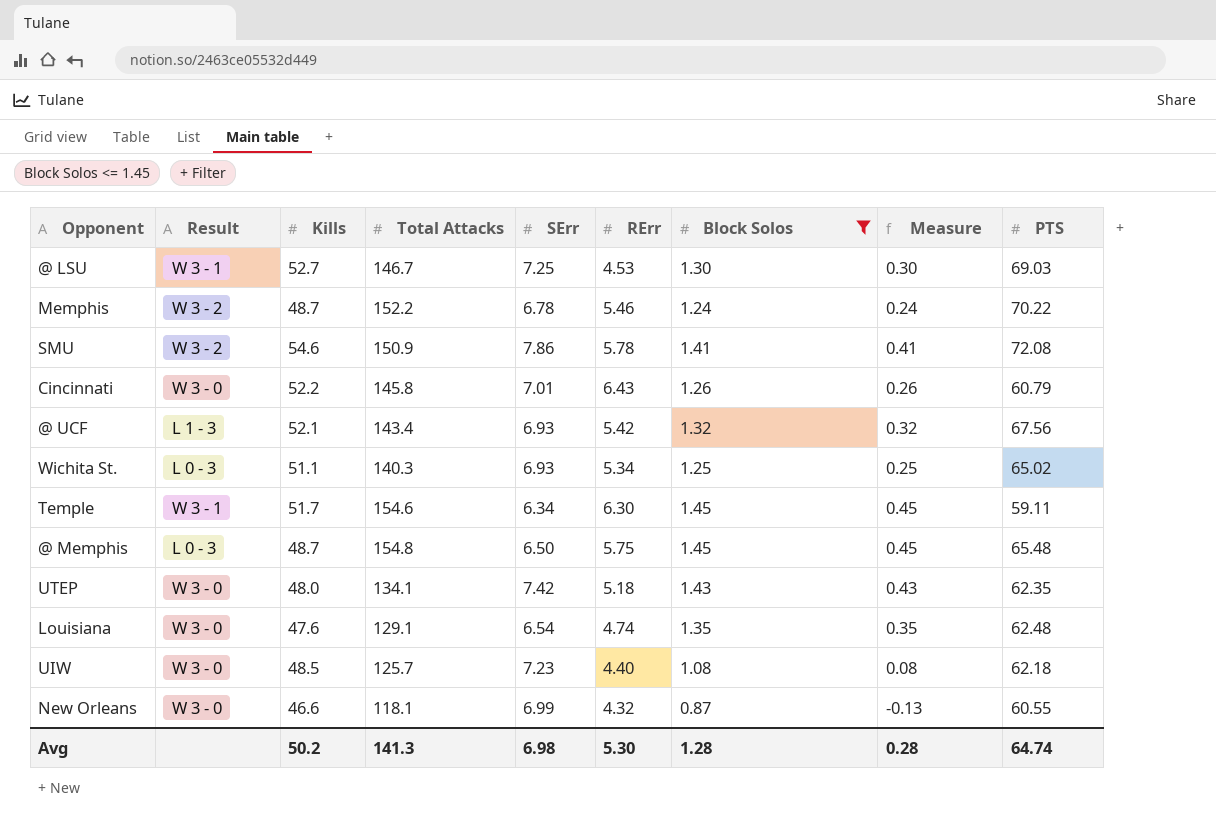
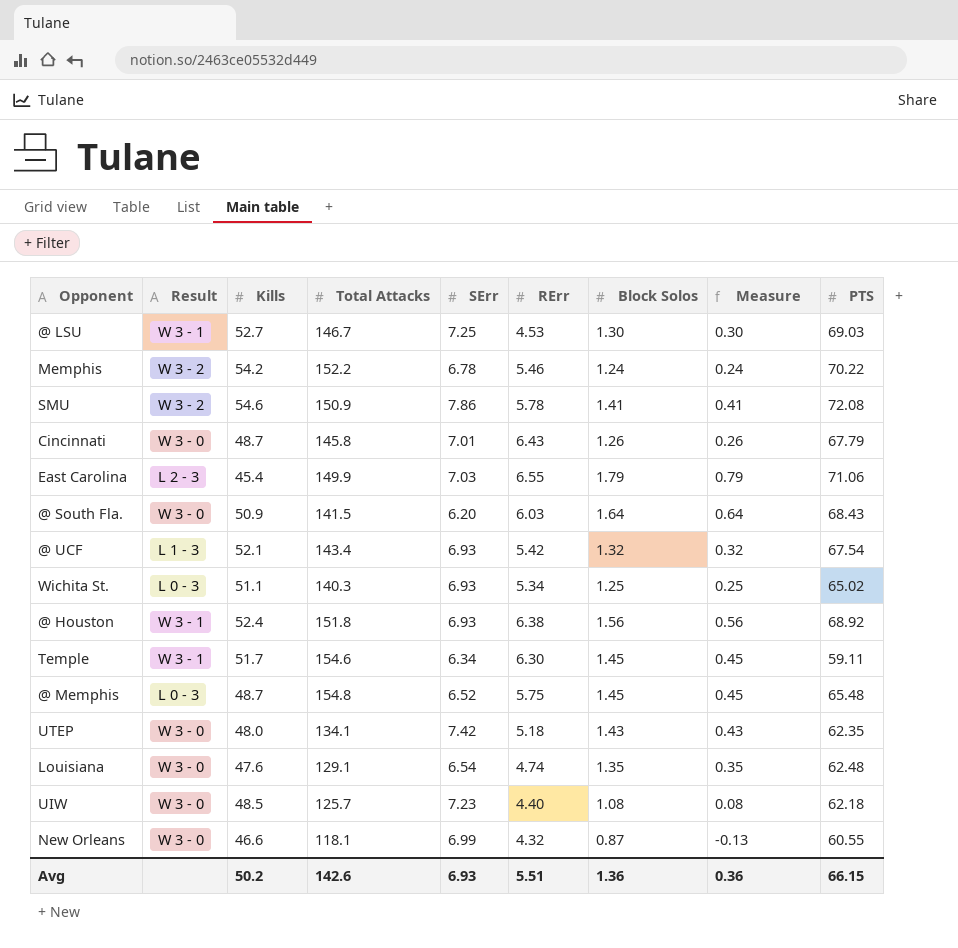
filter: Block Solos <= 1.45 -> none
Memphis | Kills: 48.7 -> 54.2
Cincinnati | Kills: 52.2 -> 48.7
Cincinnati | PTS: 60.79 -> 67.79
@ UCF | PTS: 67.56 -> 67.54
@ Memphis | SErr: 6.50 -> 6.52
Avg | Total Attacks: 141.3 -> 142.6
Avg | SErr: 6.98 -> 6.93
Avg | RErr: 5.30 -> 5.51
Avg | Block Solos: 1.28 -> 1.36
Avg | Measure: 0.28 -> 0.36
Avg | PTS: 64.74 -> 66.15

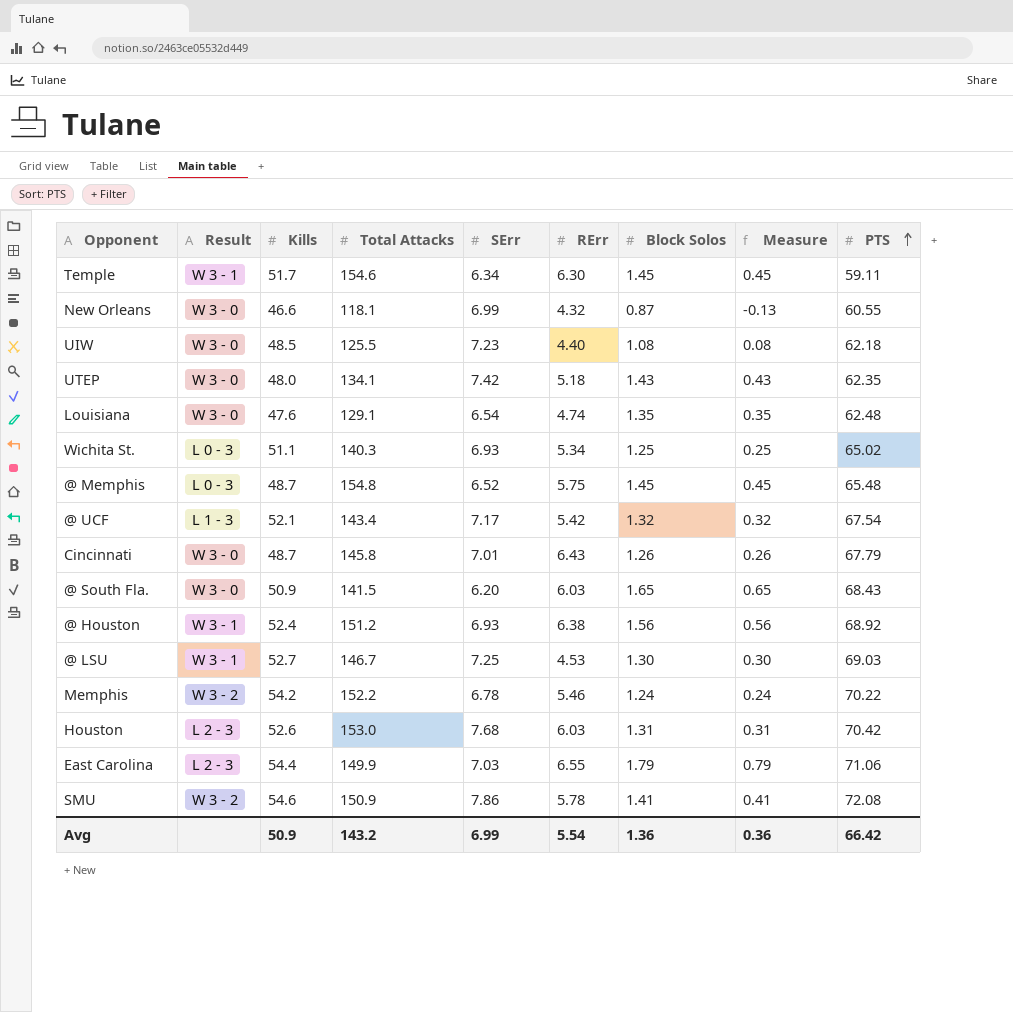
row order: none -> PTS ascending
UIW | Total Attacks: 125.7 -> 125.5
@ UCF | SErr: 6.93 -> 7.17
@ South Fla. | Block Solos: 1.64 -> 1.65
@ South Fla. | Measure: 0.64 -> 0.65
@ Houston | Total Attacks: 151.8 -> 151.2
row Houston: none -> L 2 - 3 | 52.6 | 153.0 | 7.68 | 6.03 | 1.31 | 0.31 | 70.42
East Carolina | Kills: 45.4 -> 54.4
Avg | Kills: 50.2 -> 50.9
Avg | Total Attacks: 142.6 -> 143.2
Avg | SErr: 6.93 -> 6.99
Avg | RErr: 5.51 -> 5.54
Avg | PTS: 66.15 -> 66.42

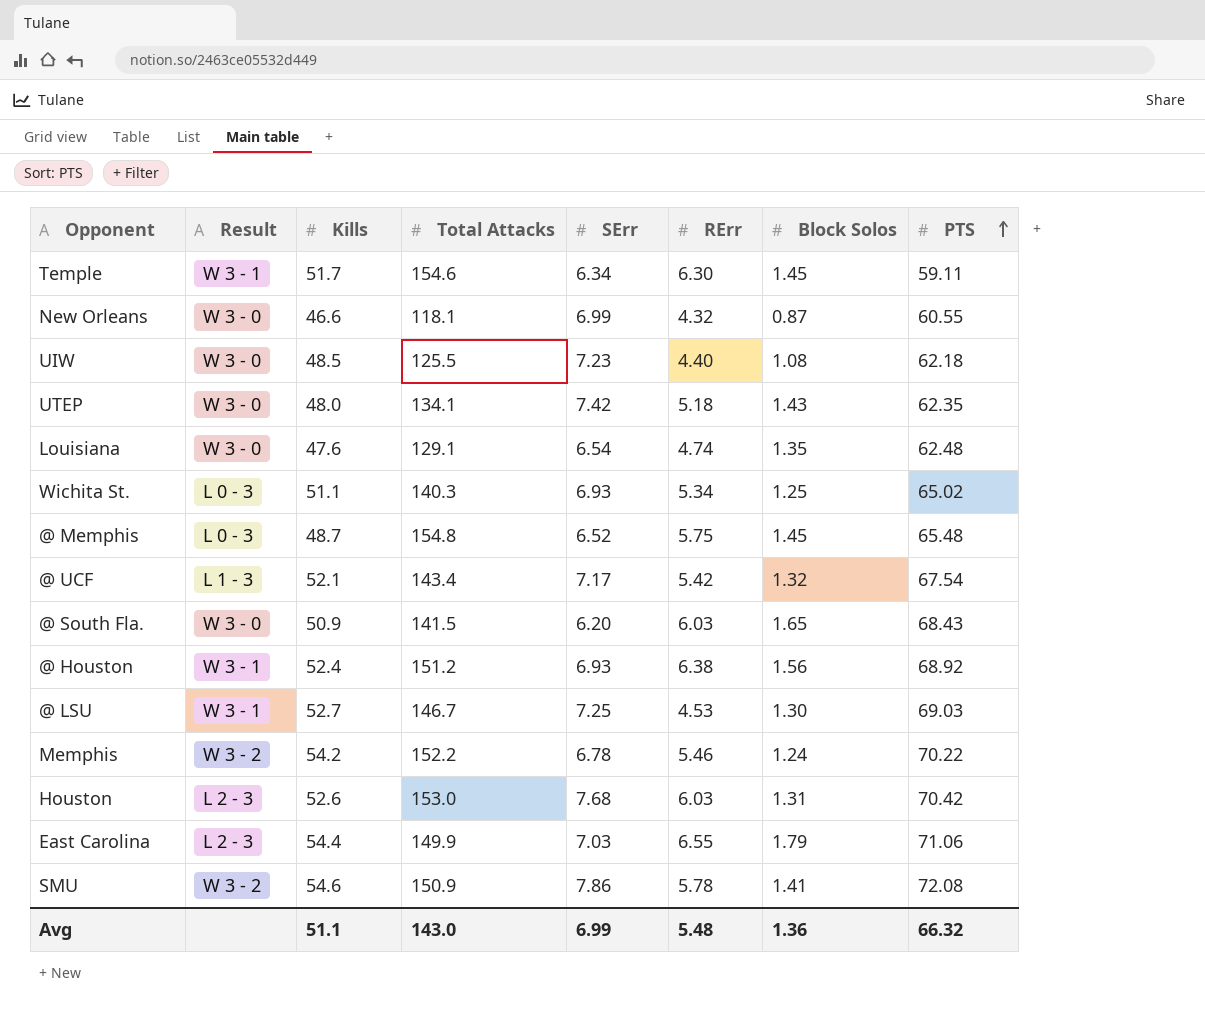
column Measure | formula: [Block Solos] - 1 -> none
row Cincinnati: W 3 - 0 | 48.7 | 145.8 | 7.01 | 6.43 | 1.26 | 0.26 | 67.79 -> none
Avg | Kills: 50.9 -> 51.1
Avg | Total Attacks: 143.2 -> 143.0
Avg | RErr: 5.54 -> 5.48
Avg | PTS: 66.42 -> 66.32

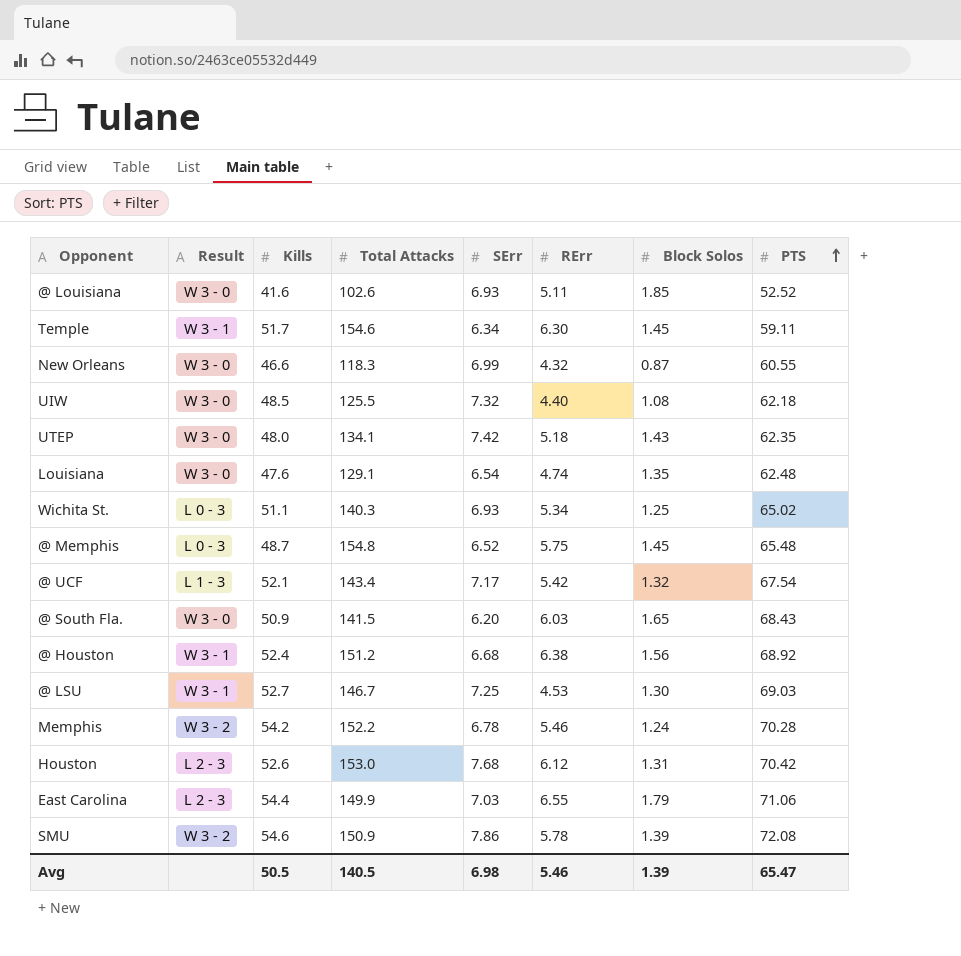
row @ Louisiana: none -> W 3 - 0 | 41.6 | 102.6 | 6.93 | 5.11 | 1.85 | 52.52
New Orleans | Total Attacks: 118.1 -> 118.3
UIW | SErr: 7.23 -> 7.32
@ Houston | SErr: 6.93 -> 6.68
Memphis | PTS: 70.22 -> 70.28
Houston | RErr: 6.03 -> 6.12
SMU | Block Solos: 1.41 -> 1.39
Avg | Kills: 51.1 -> 50.5
Avg | Total Attacks: 143.0 -> 140.5
Avg | SErr: 6.99 -> 6.98
Avg | RErr: 5.48 -> 5.46
Avg | Block Solos: 1.36 -> 1.39
Avg | PTS: 66.32 -> 65.47

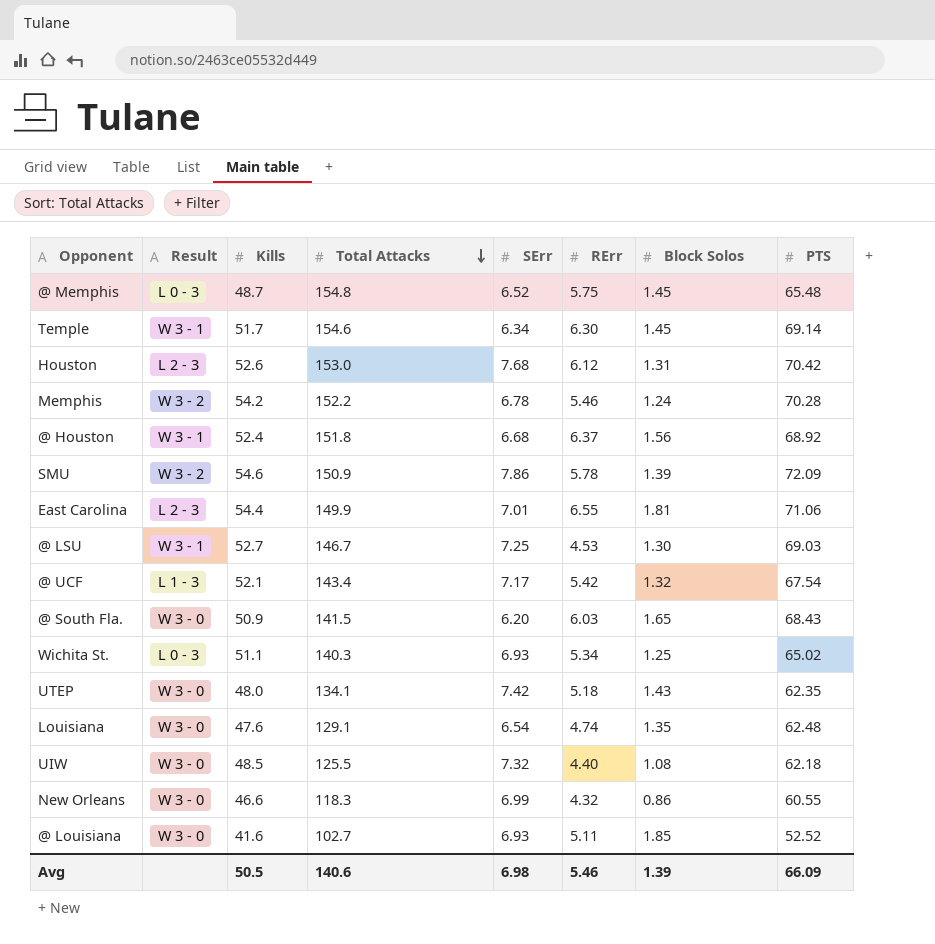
row order: PTS ascending -> Total Attacks descending
Temple | PTS: 59.11 -> 69.14
@ Houston | Total Attacks: 151.2 -> 151.8
@ Houston | RErr: 6.38 -> 6.37
SMU | PTS: 72.08 -> 72.09
East Carolina | SErr: 7.03 -> 7.01
East Carolina | Block Solos: 1.79 -> 1.81
New Orleans | Block Solos: 0.87 -> 0.86
@ Louisiana | Total Attacks: 102.6 -> 102.7
Avg | Total Attacks: 140.5 -> 140.6
Avg | PTS: 65.47 -> 66.09

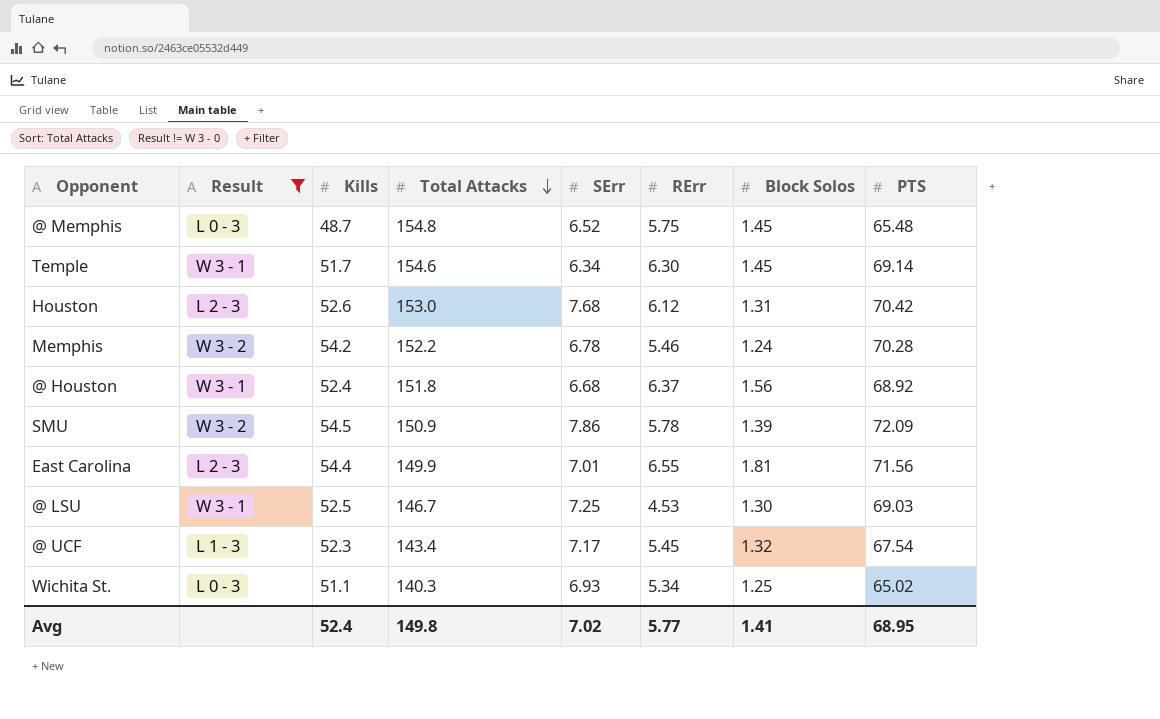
filter: none -> Result != W 3 - 0
SMU | Kills: 54.6 -> 54.5
East Carolina | PTS: 71.06 -> 71.56
@ LSU | Kills: 52.7 -> 52.5
@ UCF | Kills: 52.1 -> 52.3
@ UCF | RErr: 5.42 -> 5.45
Avg | Kills: 50.5 -> 52.4
Avg | Total Attacks: 140.6 -> 149.8
Avg | SErr: 6.98 -> 7.02
Avg | RErr: 5.46 -> 5.77
Avg | Block Solos: 1.39 -> 1.41
Avg | PTS: 66.09 -> 68.95

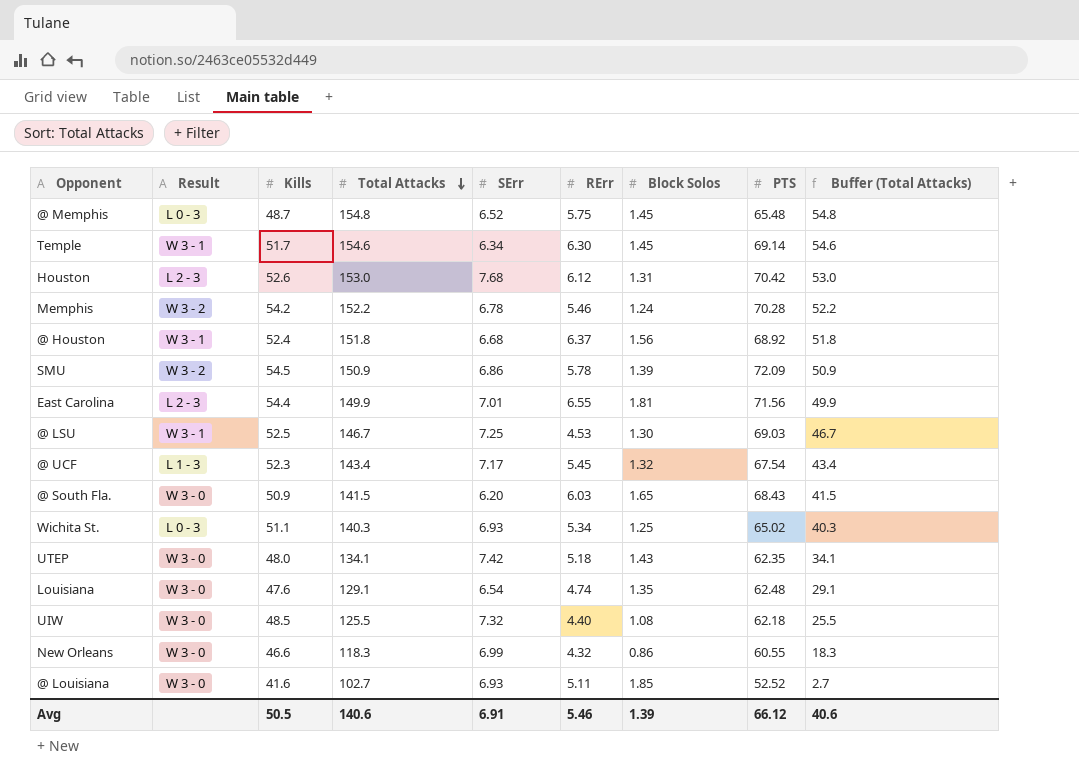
filter: Result != W 3 - 0 -> none
column Buffer (Total Attacks) | formula: none -> [Total Attacks] - 100
SMU | SErr: 7.86 -> 6.86
Avg | Kills: 52.4 -> 50.5
Avg | Total Attacks: 149.8 -> 140.6
Avg | SErr: 7.02 -> 6.91
Avg | RErr: 5.77 -> 5.46
Avg | Block Solos: 1.41 -> 1.39
Avg | PTS: 68.95 -> 66.12

